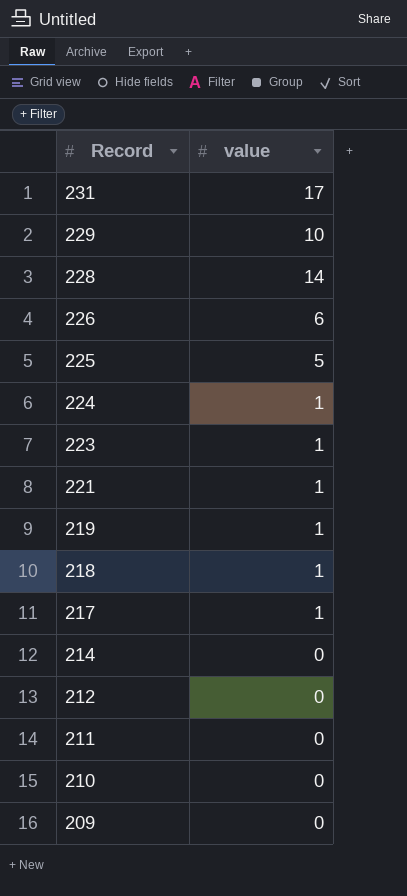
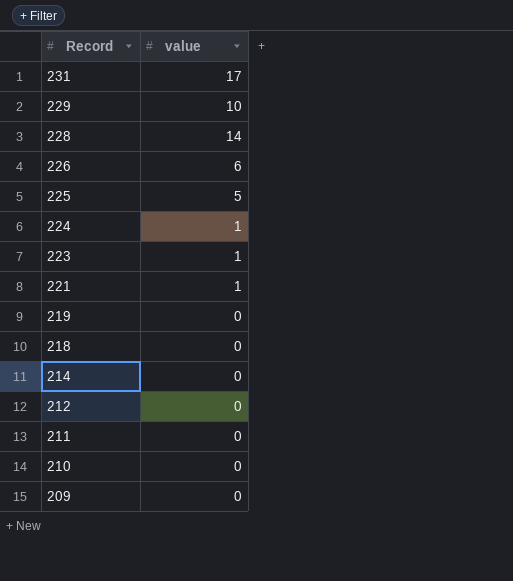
row 217: 1 -> none
219 | value: 1 -> 0
218 | value: 1 -> 0

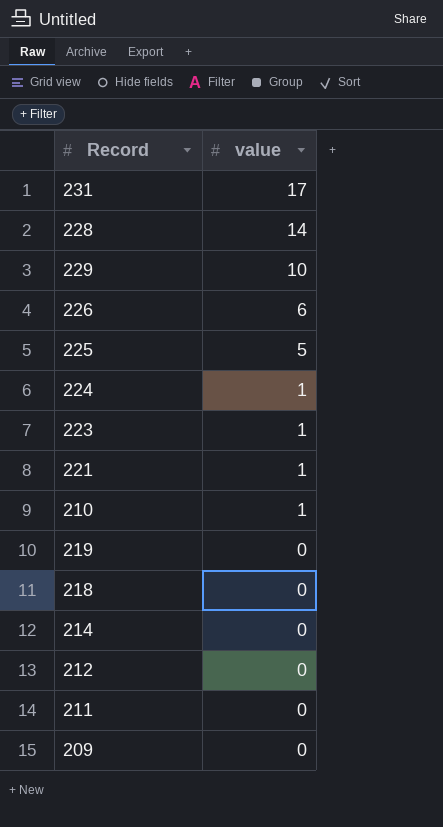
row order: Record descending -> value descending
210 | value: 0 -> 1

